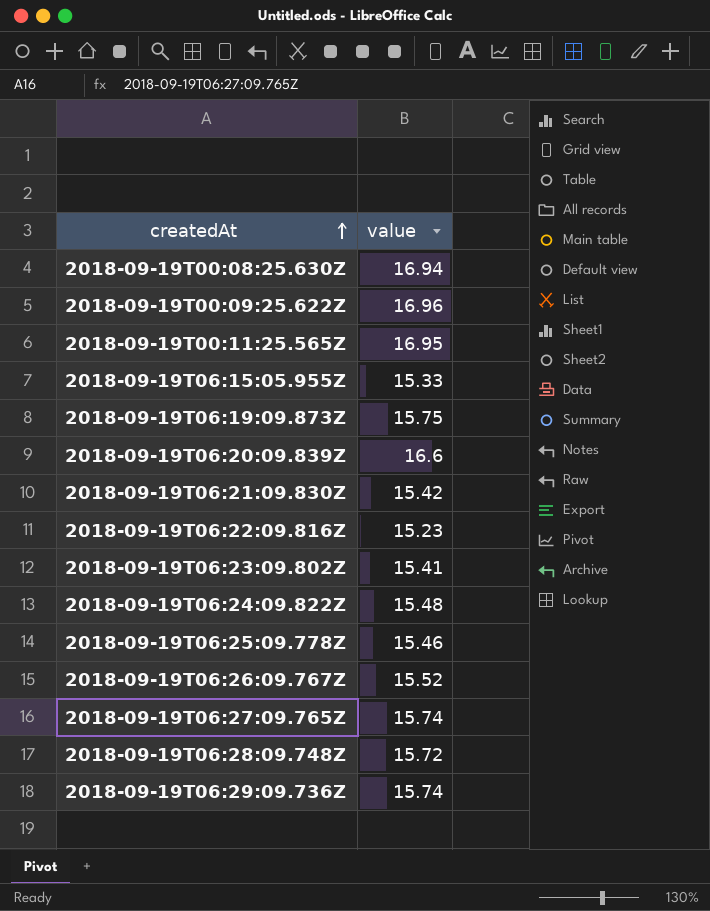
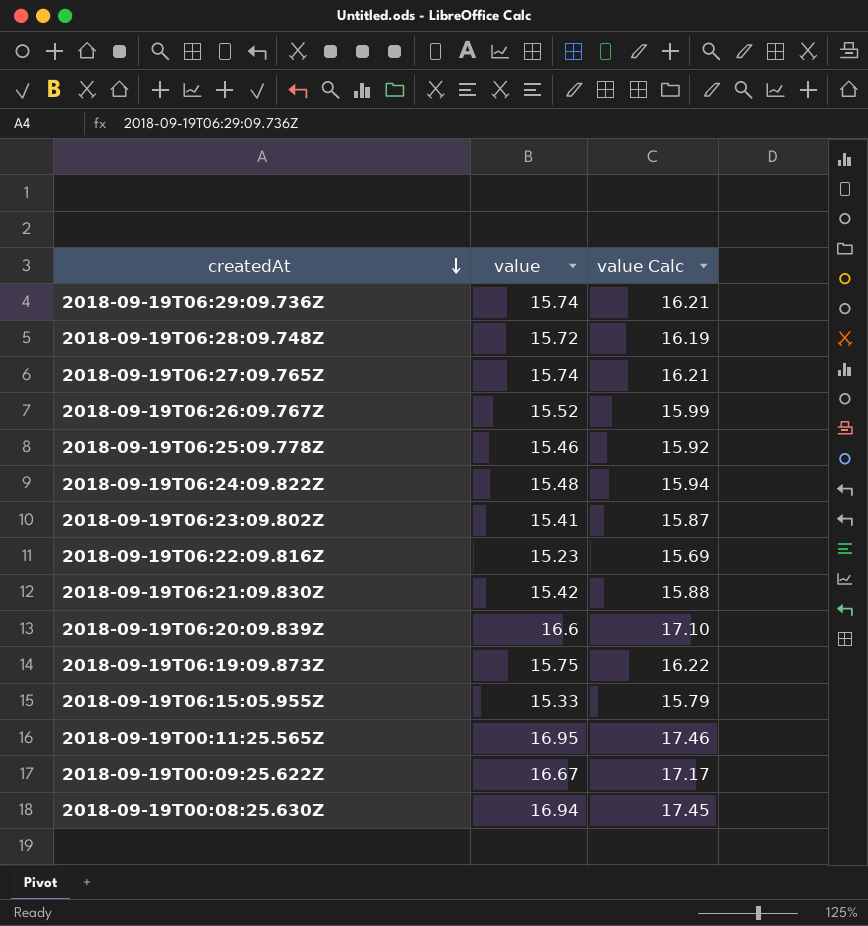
row order: createdAt ascending -> createdAt descending
column value Calc | formula: none -> [value] * 1.03
2018-09-19T00:09:25.622Z | value: 16.96 -> 16.67

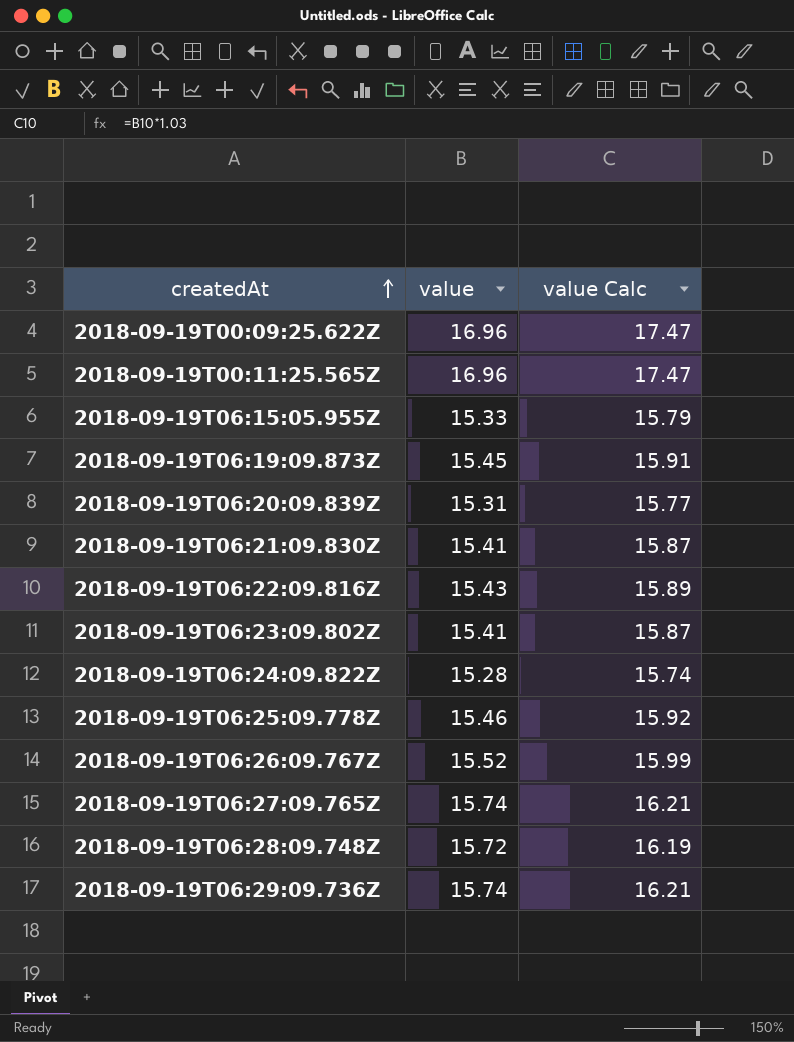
row order: createdAt descending -> createdAt ascending
row 2018-09-19T00:08:25.630Z: 16.94 | 17.45 -> none
2018-09-19T00:09:25.622Z | value: 16.67 -> 16.96
2018-09-19T00:09:25.622Z | value Calc: 17.17 -> 17.47
2018-09-19T00:11:25.565Z | value: 16.95 -> 16.96
2018-09-19T00:11:25.565Z | value Calc: 17.46 -> 17.47
2018-09-19T06:19:09.873Z | value: 15.75 -> 15.45
2018-09-19T06:19:09.873Z | value Calc: 16.22 -> 15.91
2018-09-19T06:20:09.839Z | value: 16.6 -> 15.31
2018-09-19T06:20:09.839Z | value Calc: 17.10 -> 15.77
2018-09-19T06:21:09.830Z | value: 15.42 -> 15.41
2018-09-19T06:21:09.830Z | value Calc: 15.88 -> 15.87
2018-09-19T06:22:09.816Z | value: 15.23 -> 15.43
2018-09-19T06:22:09.816Z | value Calc: 15.69 -> 15.89
2018-09-19T06:24:09.822Z | value: 15.48 -> 15.28
2018-09-19T06:24:09.822Z | value Calc: 15.94 -> 15.74

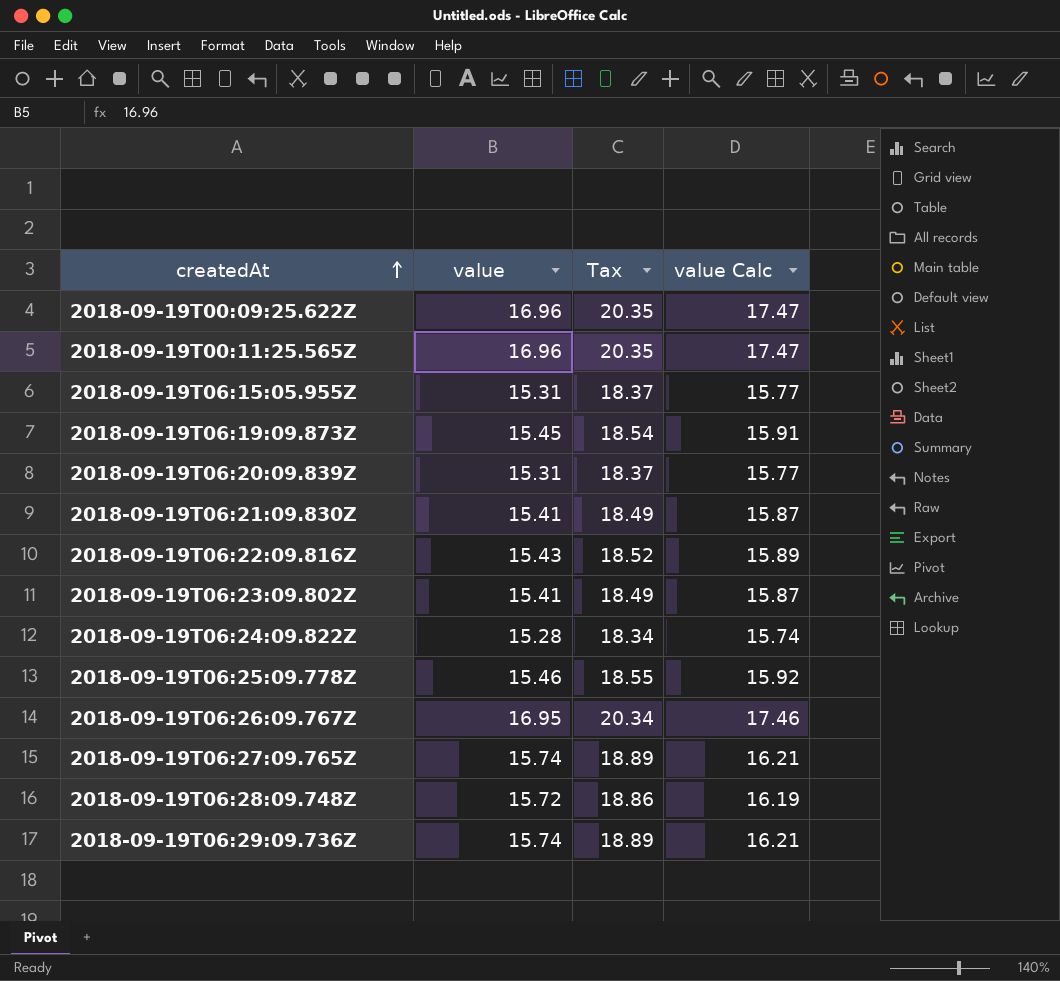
column Tax | formula: none -> [value] * 1.2
2018-09-19T06:15:05.955Z | value: 15.33 -> 15.31
2018-09-19T06:15:05.955Z | value Calc: 15.79 -> 15.77
2018-09-19T06:26:09.767Z | value: 15.52 -> 16.95
2018-09-19T06:26:09.767Z | value Calc: 15.99 -> 17.46

